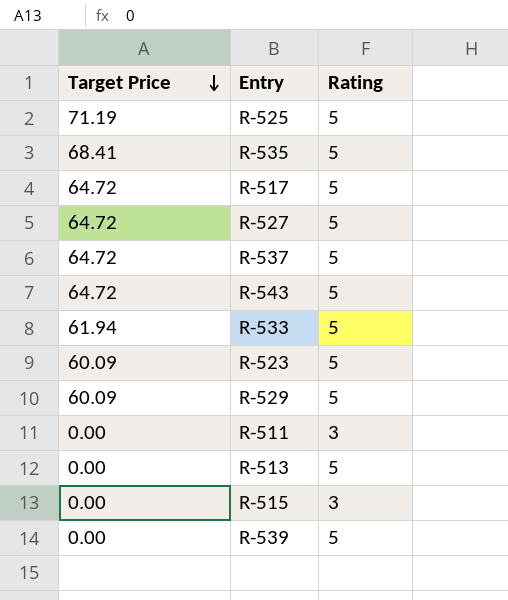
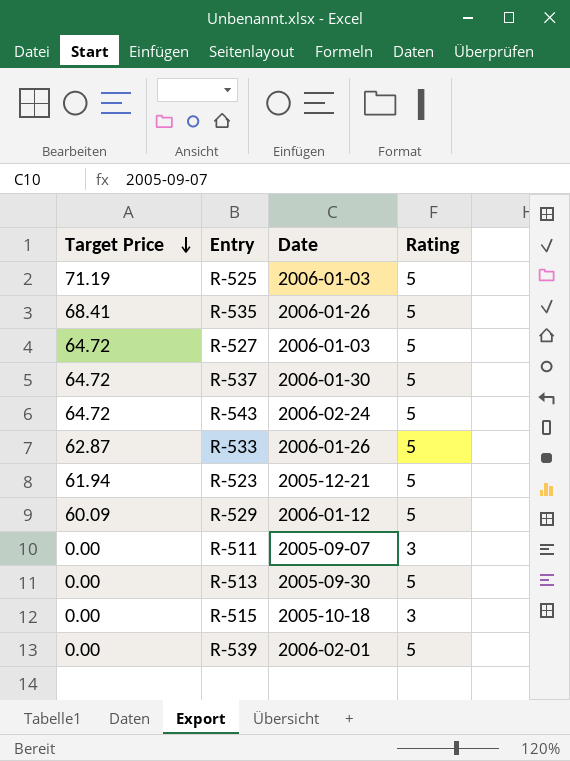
column Date | position: none -> 3
row R-517: 64.72 | 5 -> none
R-533 | Target Price: 61.94 -> 62.87
R-523 | Target Price: 60.09 -> 61.94

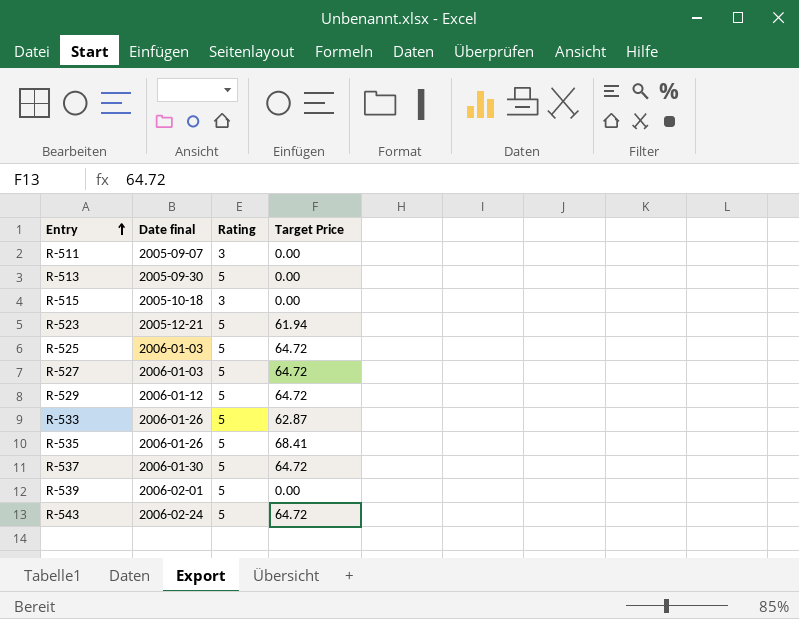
row order: Target Price descending -> Entry ascending
column name: Date -> Date final
column Target Price | position: 1 -> 4
R-525 | Target Price: 71.19 -> 64.72
R-529 | Target Price: 60.09 -> 64.72

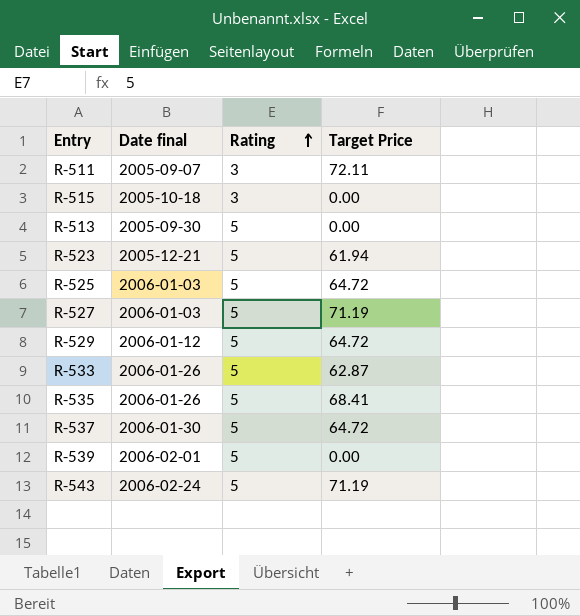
row order: Entry ascending -> Rating ascending
R-511 | Target Price: 0.00 -> 72.11
R-527 | Target Price: 64.72 -> 71.19
R-543 | Target Price: 64.72 -> 71.19

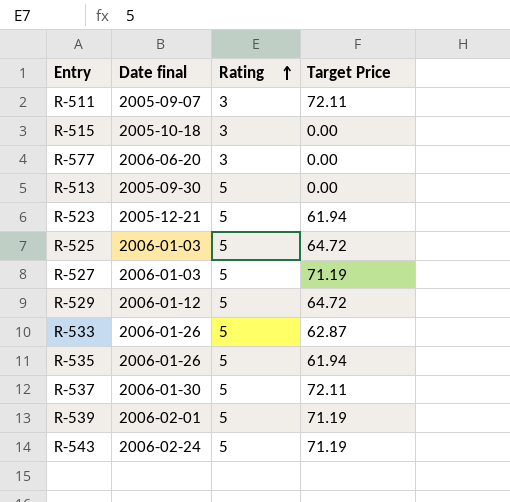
row R-577: none -> 2006-06-20 | 3 | 0.00
R-535 | Target Price: 68.41 -> 61.94
R-537 | Target Price: 64.72 -> 72.11
R-539 | Target Price: 0.00 -> 71.19

